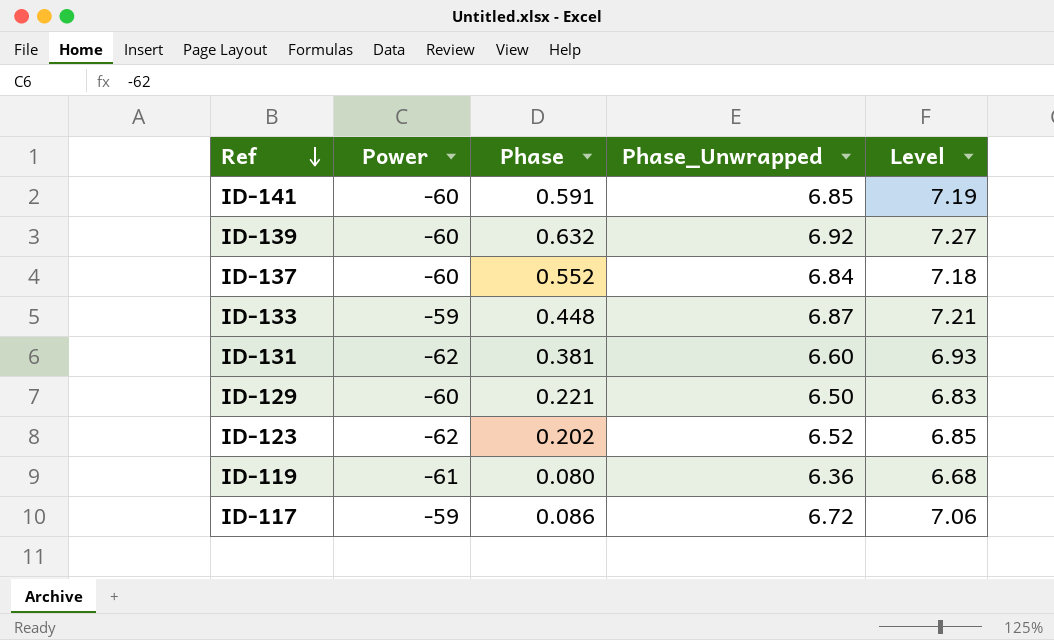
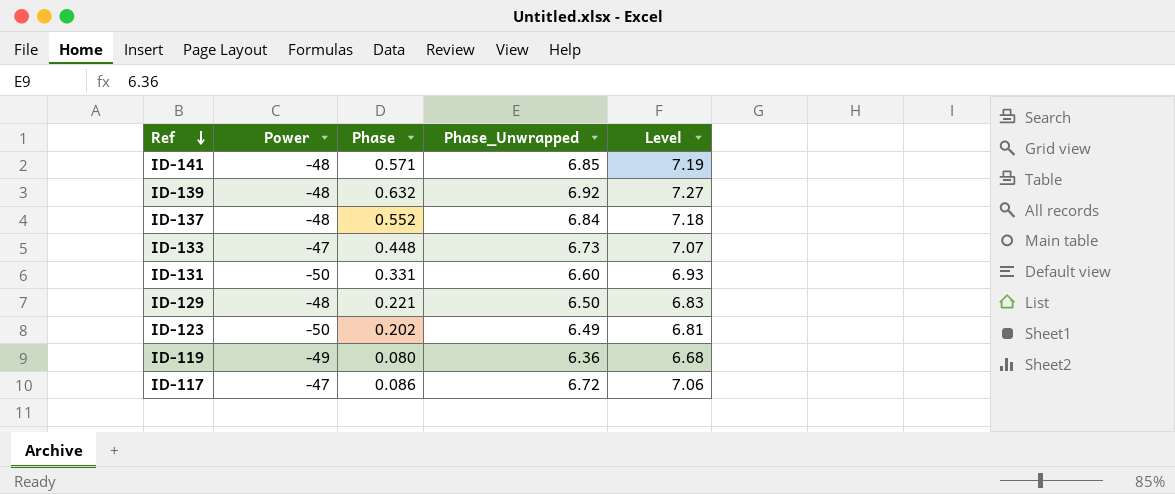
ID-141 | Power: -60 -> -48
ID-141 | Phase: 0.591 -> 0.571
ID-139 | Power: -60 -> -48
ID-137 | Power: -60 -> -48
ID-133 | Power: -59 -> -47
ID-133 | Phase_Unwrapped: 6.87 -> 6.73
ID-133 | Level: 7.21 -> 7.07
ID-131 | Power: -62 -> -50
ID-131 | Phase: 0.381 -> 0.331
ID-129 | Power: -60 -> -48
ID-123 | Power: -62 -> -50
ID-123 | Phase_Unwrapped: 6.52 -> 6.49
ID-123 | Level: 6.85 -> 6.81
ID-119 | Power: -61 -> -49
ID-117 | Power: -59 -> -47

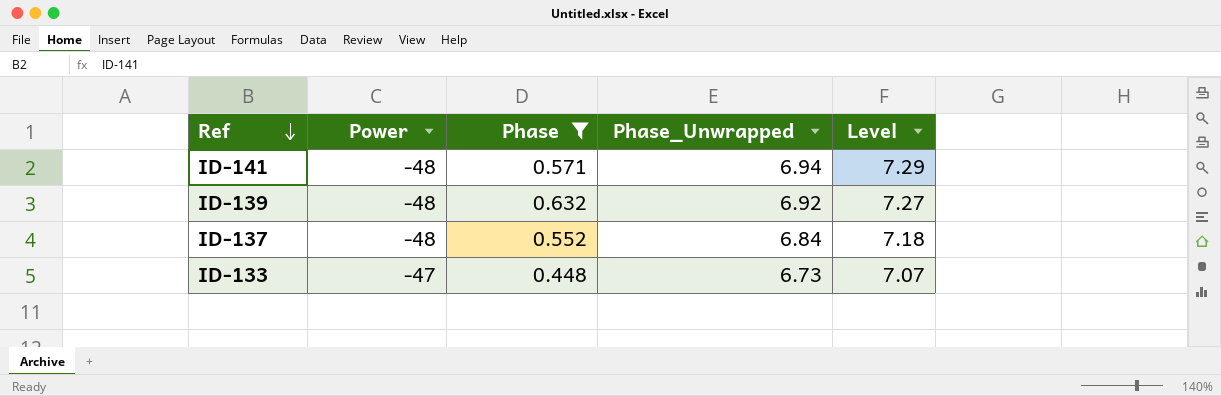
filter: none -> Phase >= 0.448
ID-141 | Phase_Unwrapped: 6.85 -> 6.94
ID-141 | Level: 7.19 -> 7.29

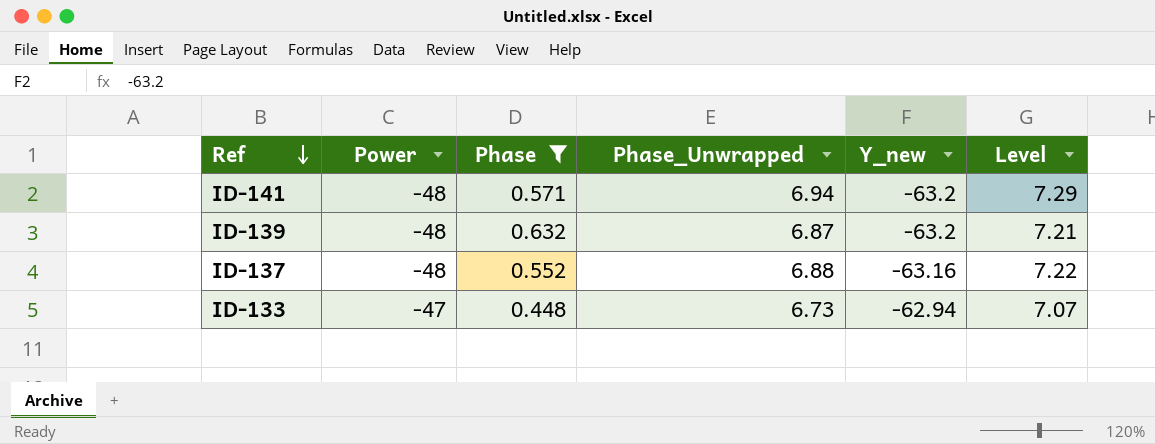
column Y_new | position: none -> 5
ID-139 | Phase_Unwrapped: 6.92 -> 6.87
ID-139 | Level: 7.27 -> 7.21
ID-137 | Phase_Unwrapped: 6.84 -> 6.88
ID-137 | Level: 7.18 -> 7.22

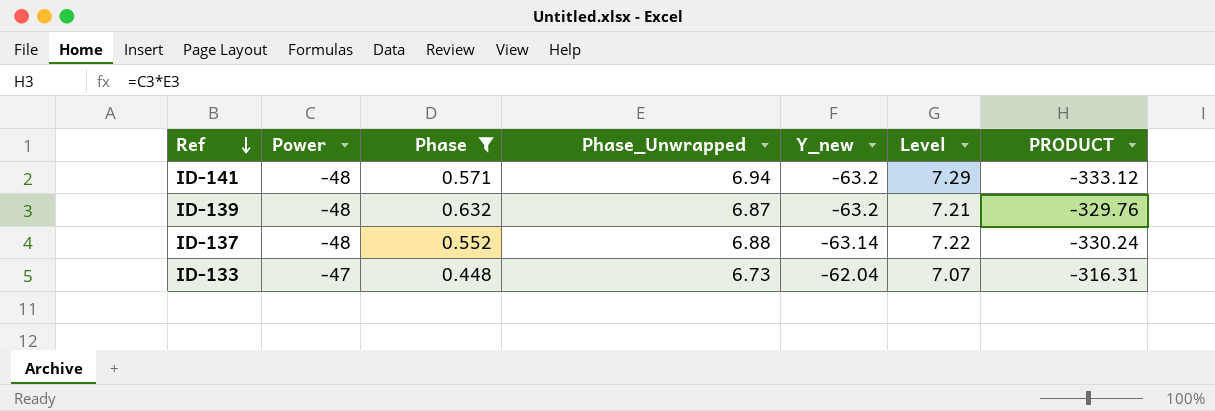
column PRODUCT | formula: none -> [Power] * [Phase_Unwrapped]
ID-137 | Y_new: -63.16 -> -63.14
ID-133 | Y_new: -62.94 -> -62.04

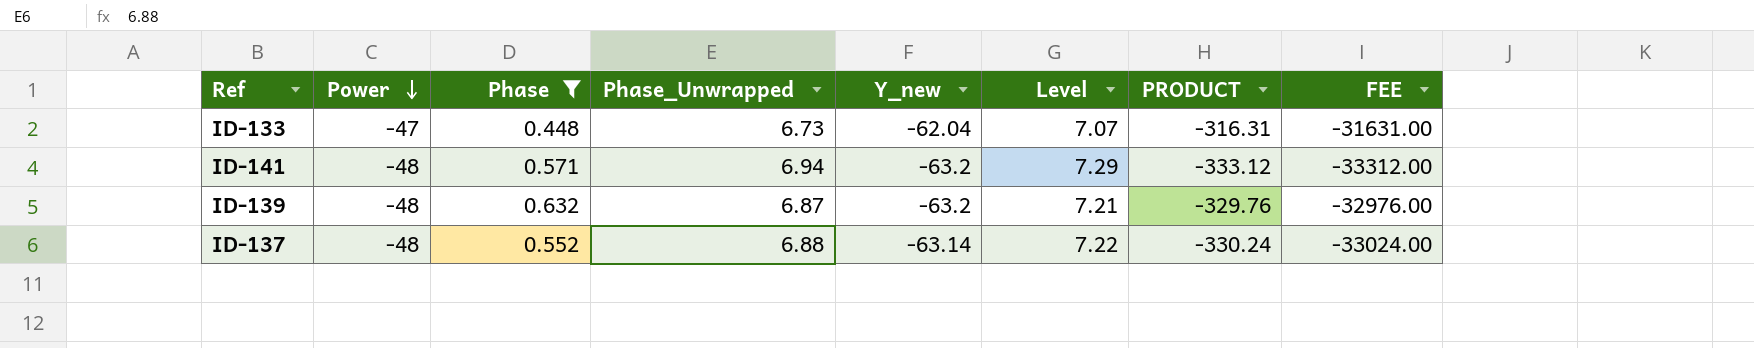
row order: Ref descending -> Power descending
column FEE | formula: none -> [PRODUCT] * 100

